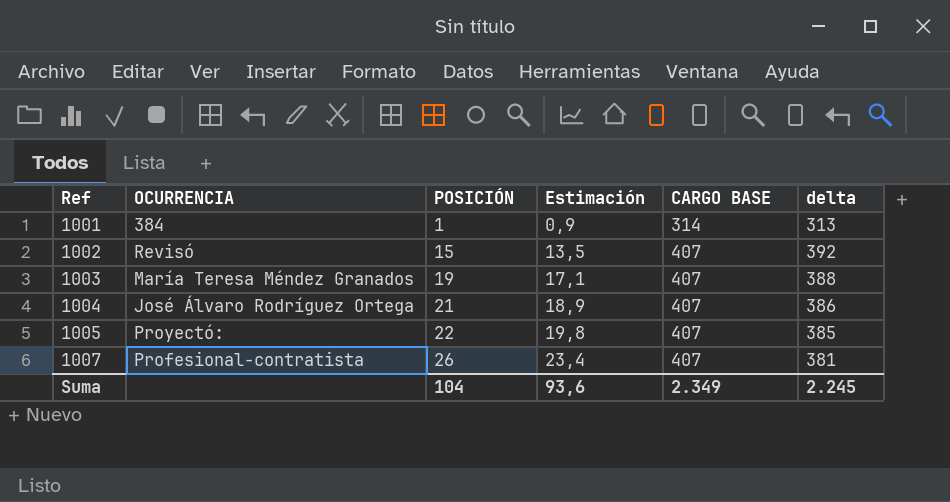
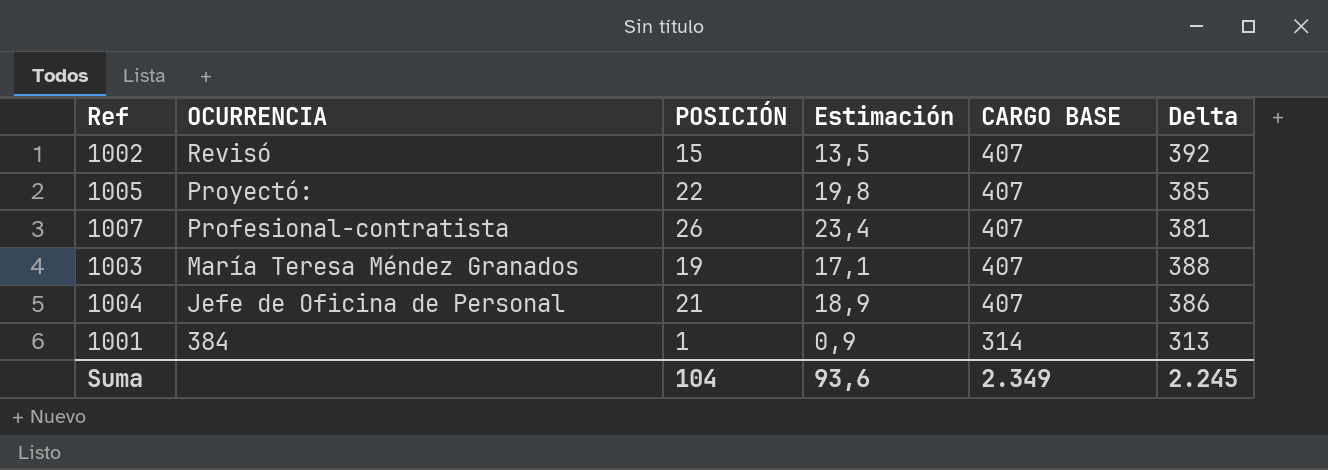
row order: Ref ascending -> OCURRENCIA descending
column name: delta -> Delta
1004 | OCURRENCIA: José Álvaro Rodríguez Ortega -> Jefe de Oficina de Personal

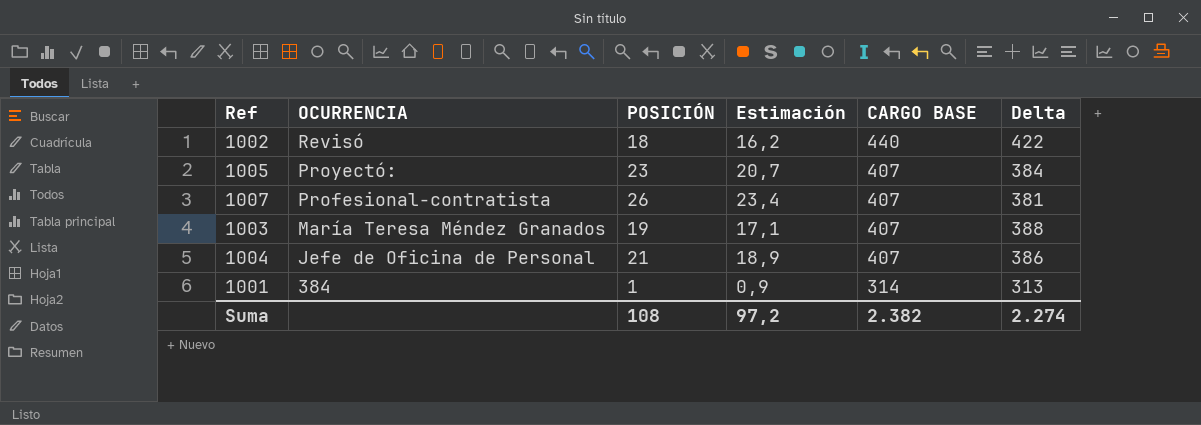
1002 | POSICIÓN: 15 -> 18
1002 | Estimación: 13,5 -> 16,2
1002 | CARGO BASE: 407 -> 440
1002 | Delta: 392 -> 422
1005 | POSICIÓN: 22 -> 23
1005 | Estimación: 19,8 -> 20,7
1005 | Delta: 385 -> 384
Suma | POSICIÓN: 104 -> 108
Suma | Estimación: 93,6 -> 97,2
Suma | CARGO BASE: 2.349 -> 2.382
Suma | Delta: 2.245 -> 2.274

